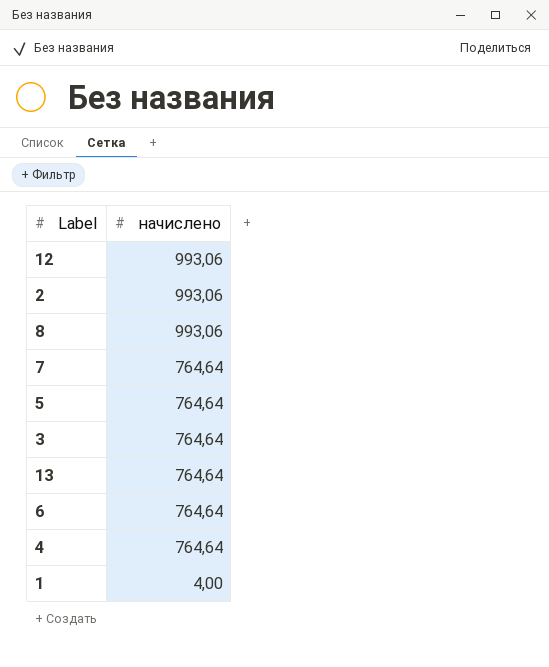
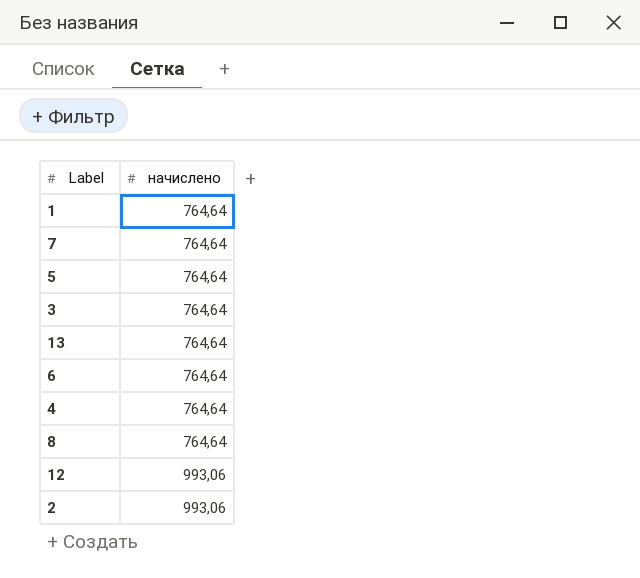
row order: начислено descending -> начислено ascending
1 | начислено: 4,00 -> 764,64
8 | начислено: 993,06 -> 764,64

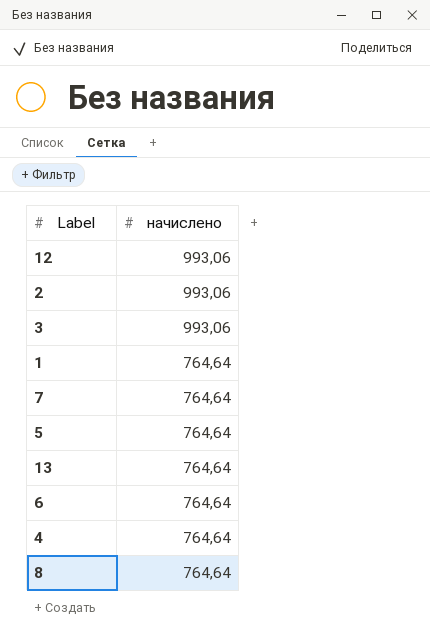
row order: начислено ascending -> начислено descending
3 | начислено: 764,64 -> 993,06

